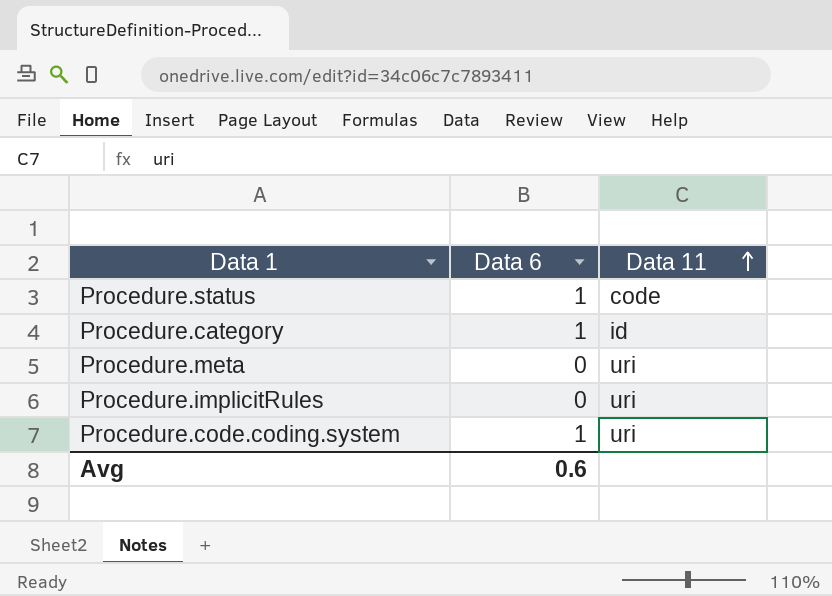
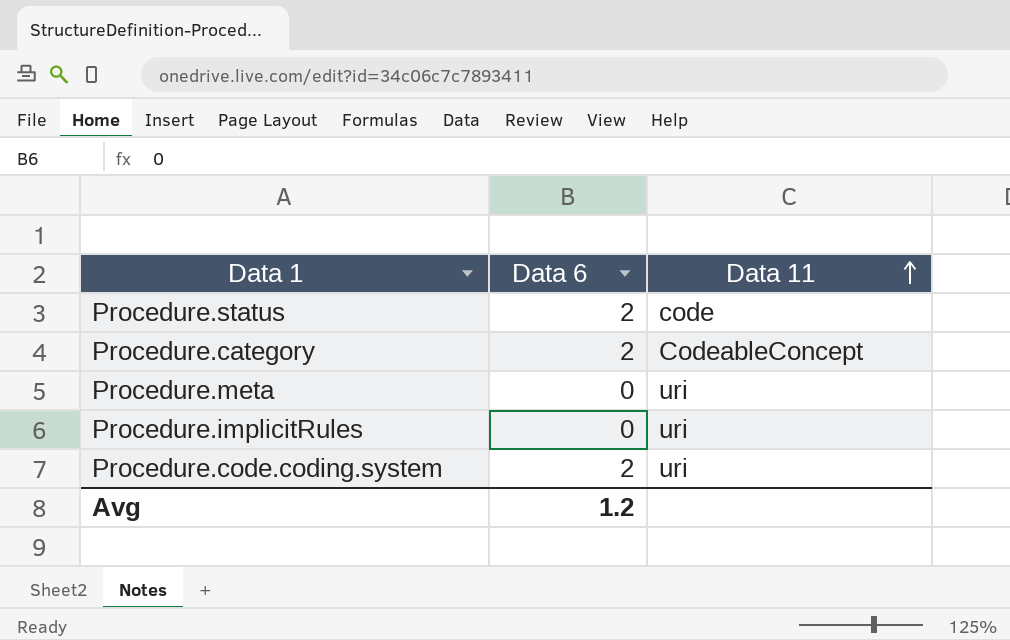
Procedure.status | Data 6: 1 -> 2
Procedure.category | Data 6: 1 -> 2
Procedure.category | Data 11: id -> CodeableConcept
Procedure.code.coding.system | Data 6: 1 -> 2
Avg | Data 6: 0.6 -> 1.2

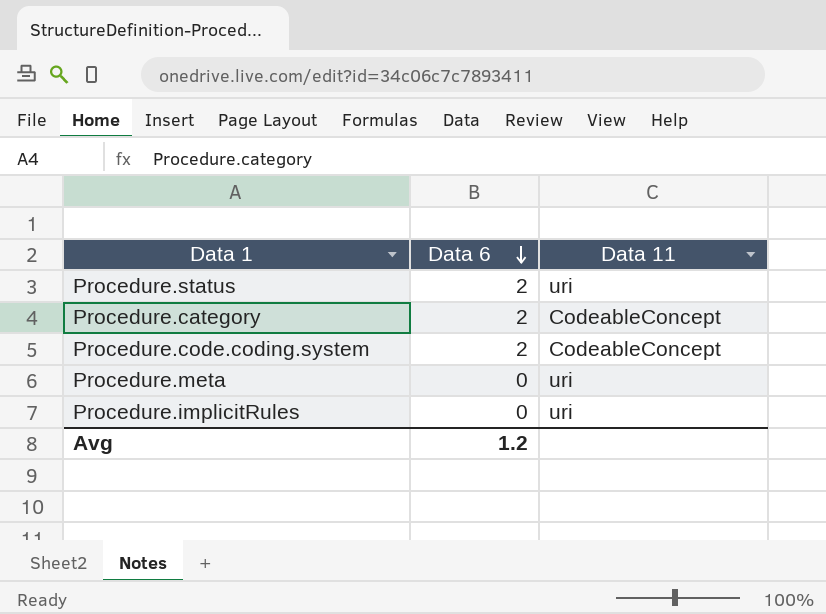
row order: Data 11 ascending -> Data 6 descending
Procedure.status | Data 11: code -> uri
Procedure.code.coding.system | Data 11: uri -> CodeableConcept

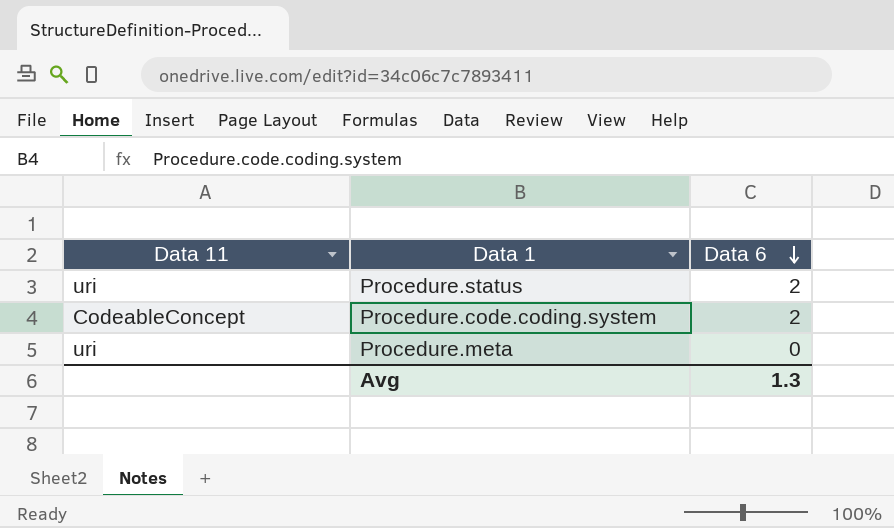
column Data 11 | position: 3 -> 1
row Procedure.category: 2 | CodeableConcept -> none
row Procedure.implicitRules: 0 | uri -> none
Avg | Data 6: 1.2 -> 1.3

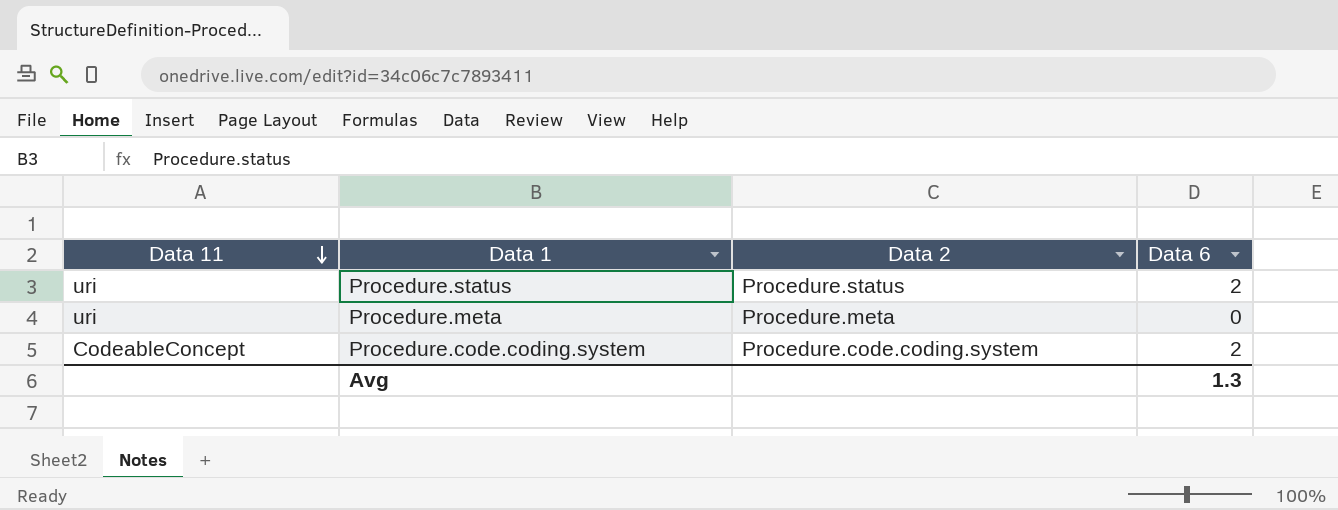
row order: Data 6 descending -> Data 11 descending
column Data 2 | position: none -> 3

